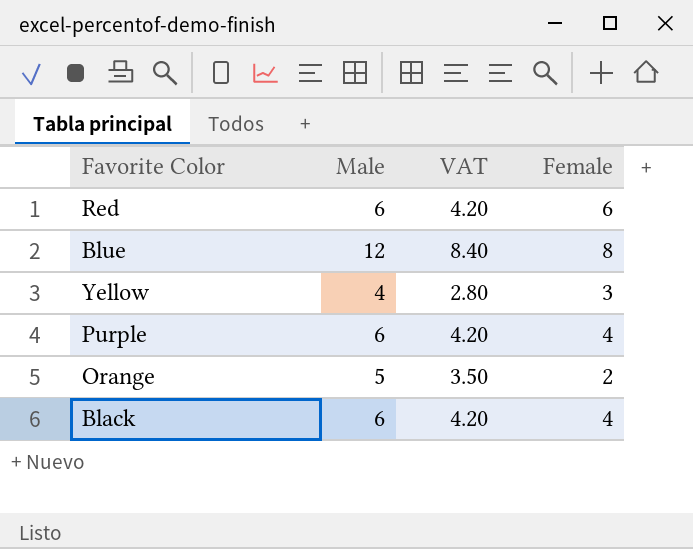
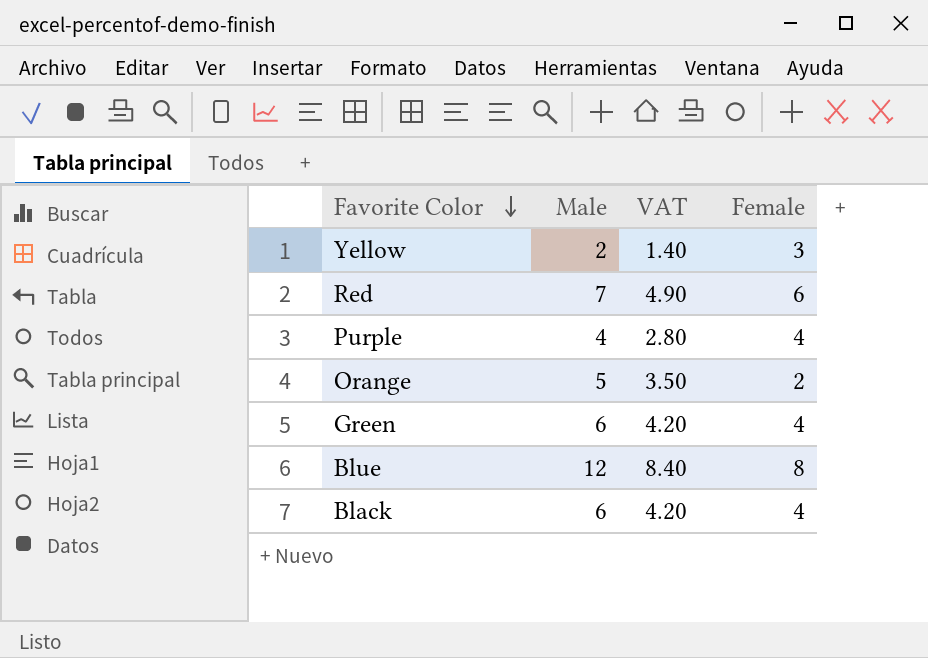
row order: none -> Favorite Color descending
Yellow | Male: 4 -> 2
Yellow | VAT: 2.80 -> 1.40
Red | Male: 6 -> 7
Red | VAT: 4.20 -> 4.90
Purple | Male: 6 -> 4
Purple | VAT: 4.20 -> 2.80
row Green: none -> 6 | 4.20 | 4

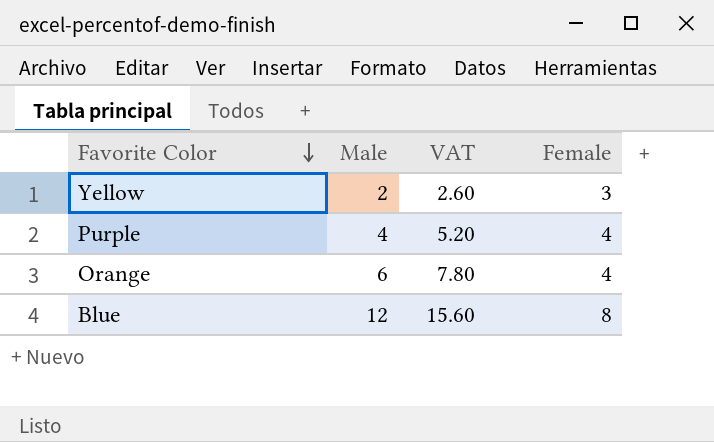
column VAT | formula: [Male] * 0.7 -> [Male] * 1.3
row Red: 7 | 4.90 | 6 -> none
row Green: 6 | 4.20 | 4 -> none
row Black: 6 | 4.20 | 4 -> none
Orange | Male: 5 -> 6
Orange | Female: 2 -> 4

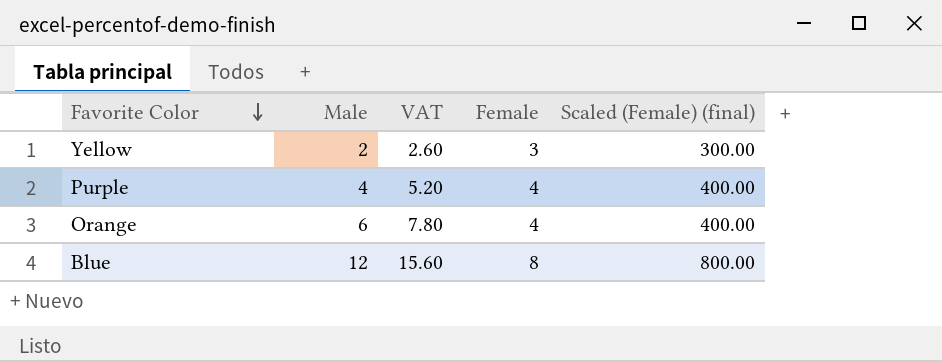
column Scaled (Female) (final) | formula: none -> [Female] * 100

